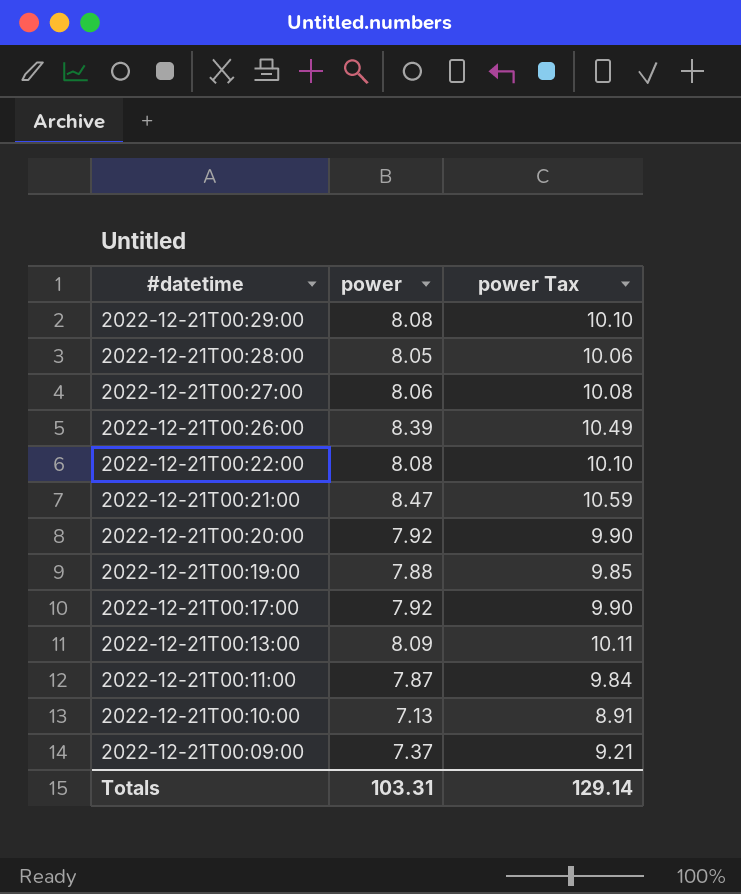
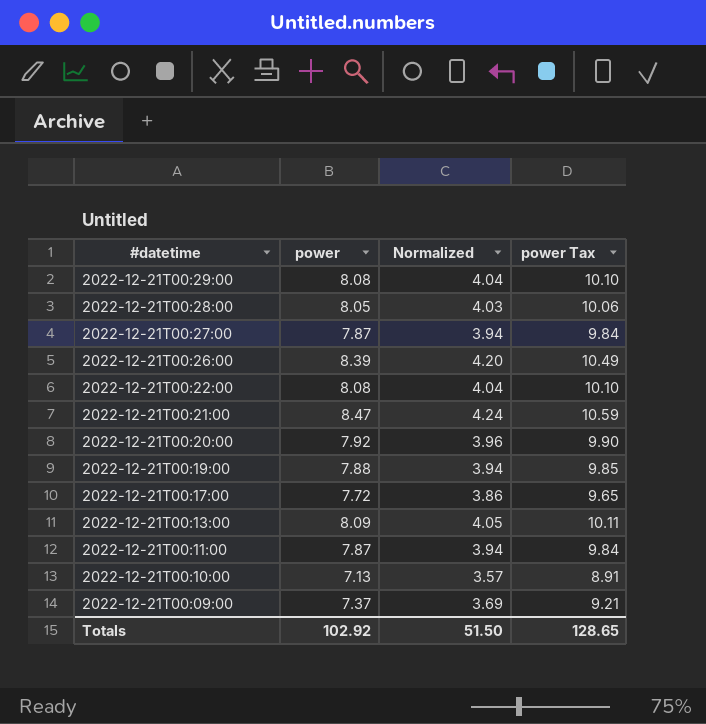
column Normalized | formula: none -> [power] * 0.5
2022-12-21T00:27:00 | power: 8.06 -> 7.87
2022-12-21T00:27:00 | power Tax: 10.08 -> 9.84
2022-12-21T00:17:00 | power: 7.92 -> 7.72
2022-12-21T00:17:00 | power Tax: 9.90 -> 9.65
Totals | power: 103.31 -> 102.92
Totals | power Tax: 129.14 -> 128.65

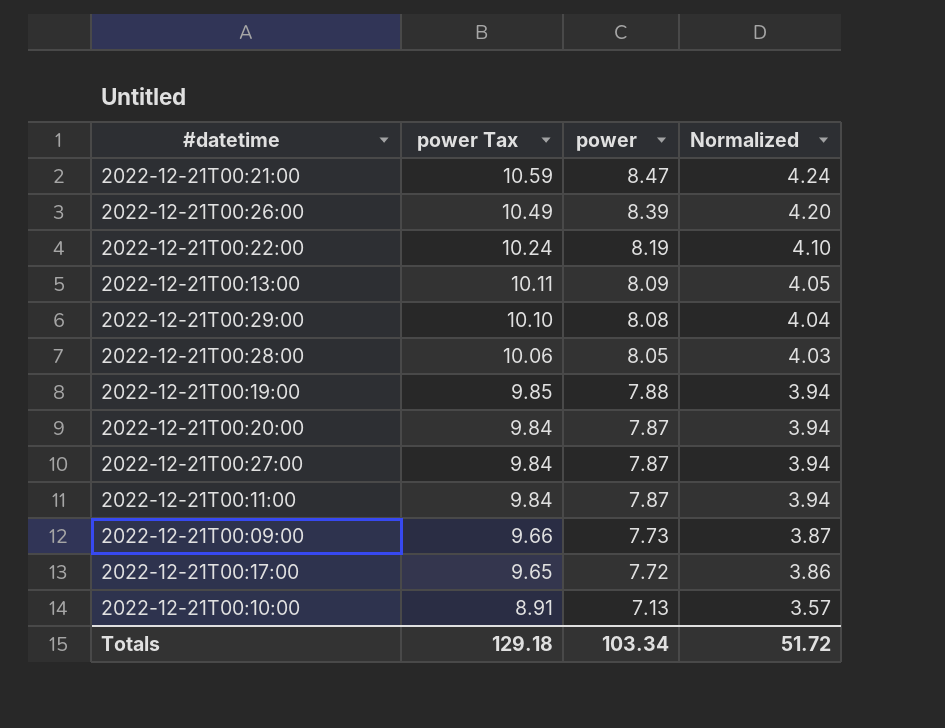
row order: #datetime descending -> power Tax descending
column power Tax | position: 4 -> 2
2022-12-21T00:22:00 | power Tax: 10.10 -> 10.24
2022-12-21T00:22:00 | power: 8.08 -> 8.19
2022-12-21T00:22:00 | Normalized: 4.04 -> 4.10
2022-12-21T00:20:00 | power Tax: 9.90 -> 9.84
2022-12-21T00:20:00 | power: 7.92 -> 7.87
2022-12-21T00:20:00 | Normalized: 3.96 -> 3.94
2022-12-21T00:09:00 | power Tax: 9.21 -> 9.66
2022-12-21T00:09:00 | power: 7.37 -> 7.73
2022-12-21T00:09:00 | Normalized: 3.69 -> 3.87
Totals | power Tax: 128.65 -> 129.18
Totals | power: 102.92 -> 103.34
Totals | Normalized: 51.50 -> 51.72

